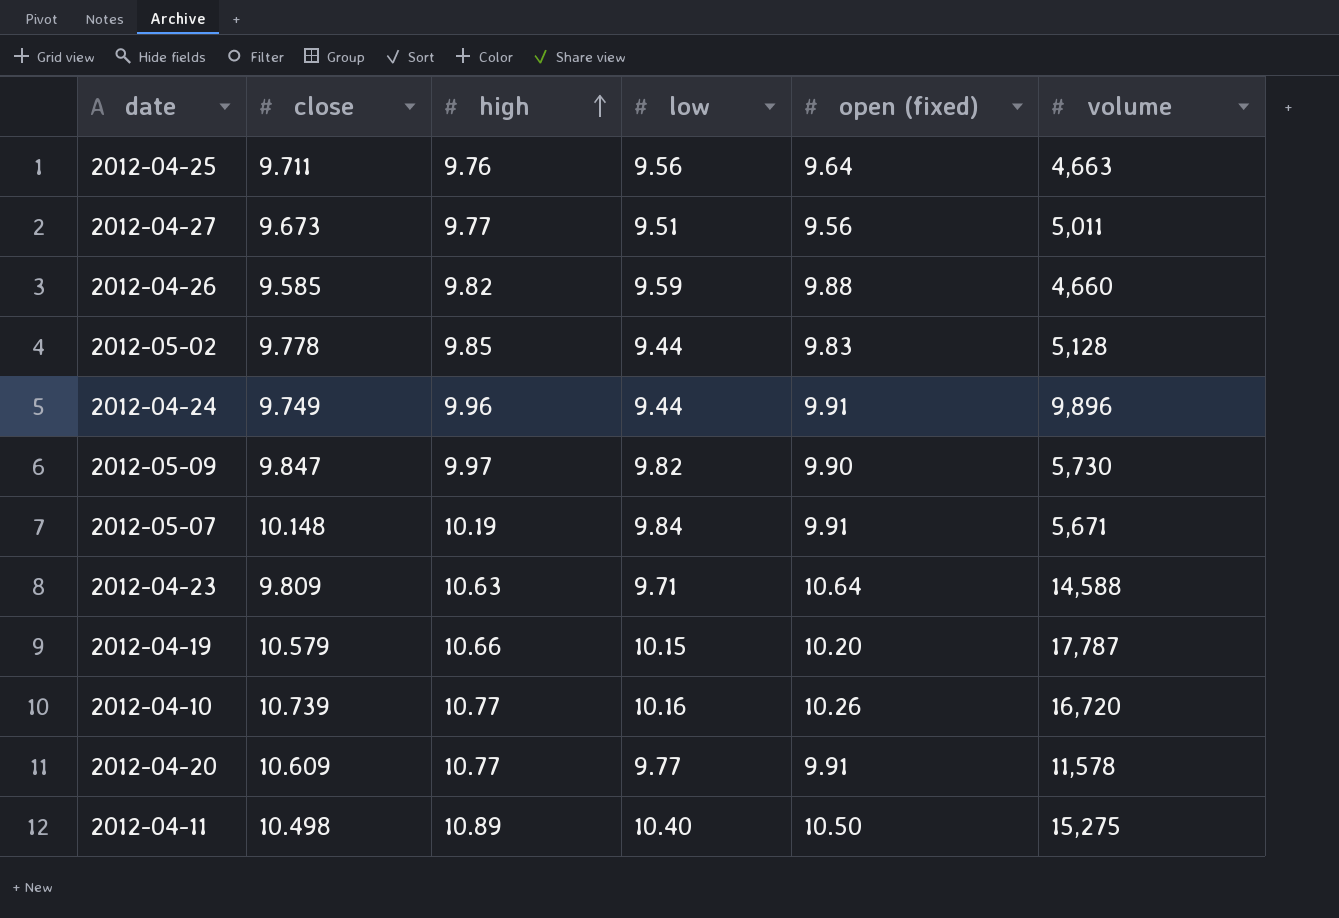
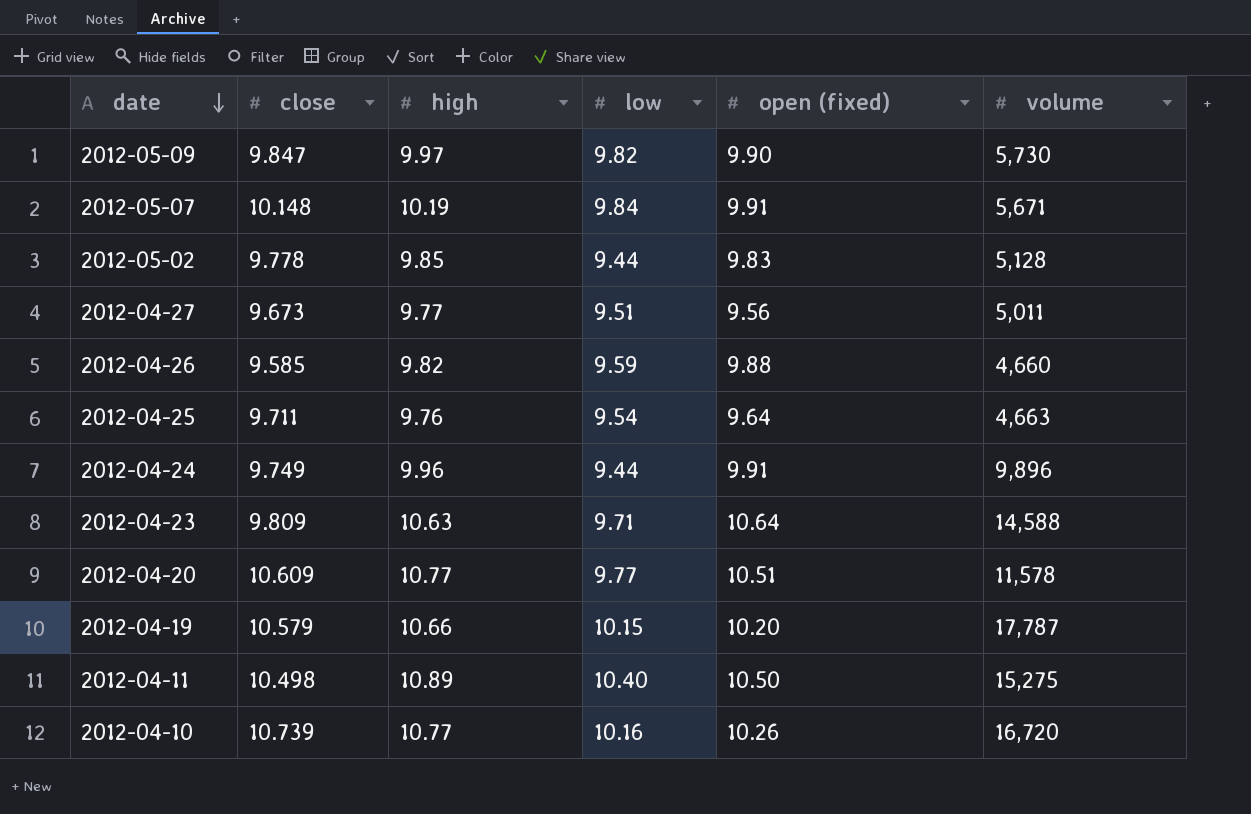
row order: high ascending -> date descending
2012-04-25 | low: 9.56 -> 9.54
2012-04-20 | open (fixed): 9.91 -> 10.51

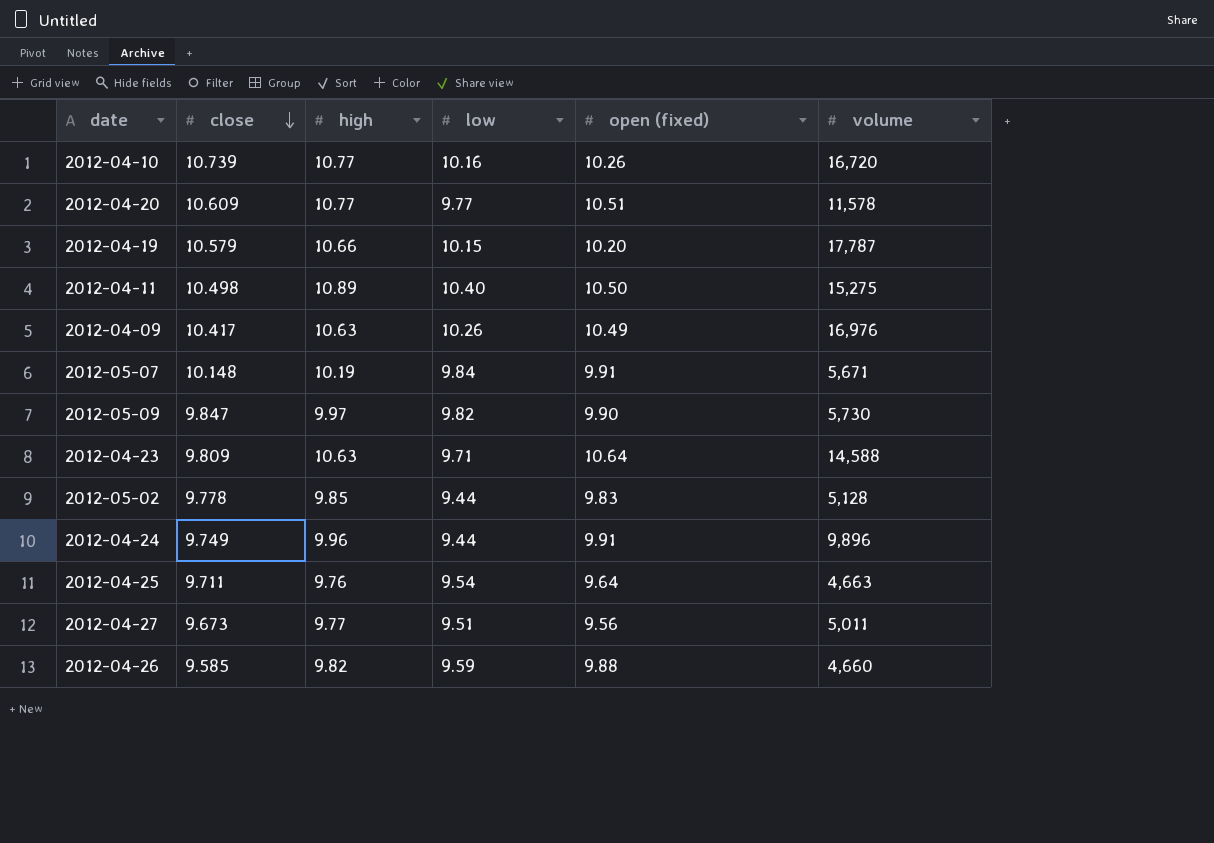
row order: date descending -> close descending
row 2012-04-09: none -> 10.417 | 10.63 | 10.26 | 10.49 | 16,976

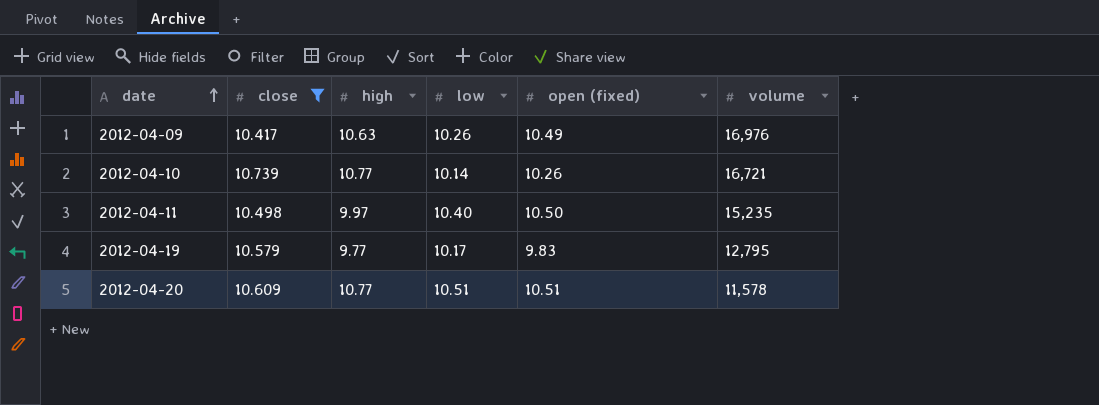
filter: none -> close >= 10.417
row order: close descending -> date ascending
2012-04-10 | low: 10.16 -> 10.14
2012-04-10 | volume: 16,720 -> 16,721
2012-04-11 | high: 10.89 -> 9.97
2012-04-11 | volume: 15,275 -> 15,235
2012-04-19 | high: 10.66 -> 9.77
2012-04-19 | low: 10.15 -> 10.17
2012-04-19 | open (fixed): 10.20 -> 9.83
2012-04-19 | volume: 17,787 -> 12,795
2012-04-20 | low: 9.77 -> 10.51

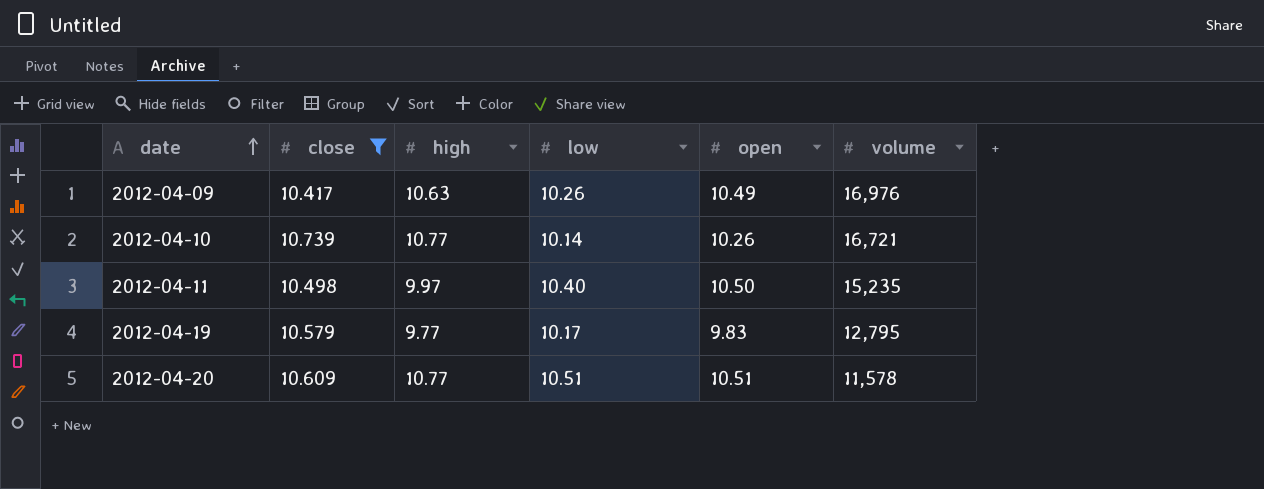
column name: open (fixed) -> open

